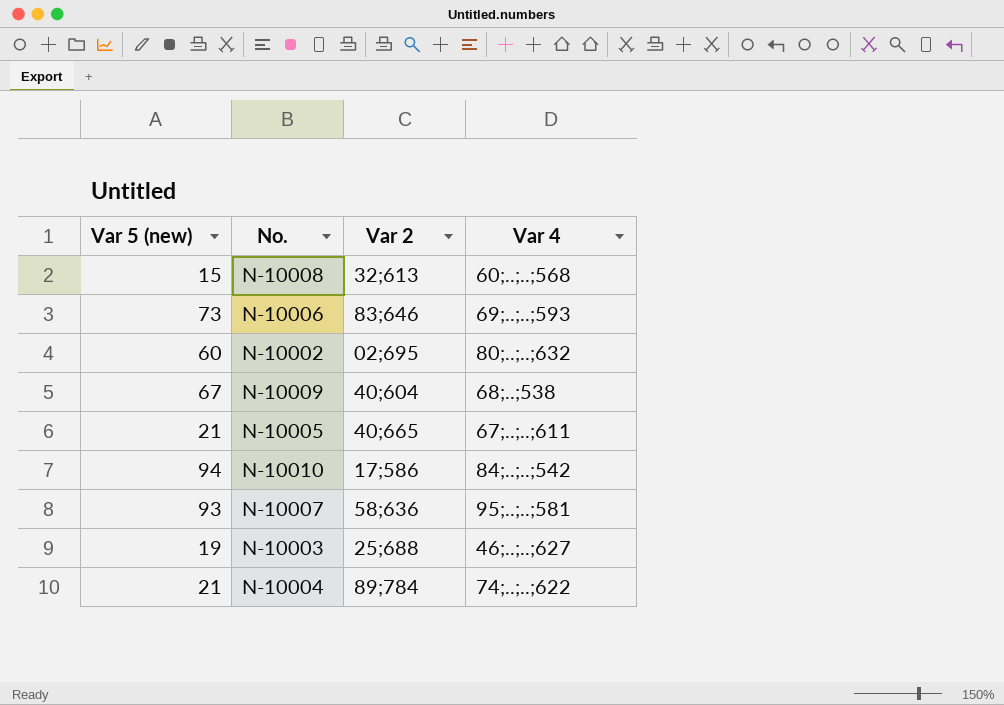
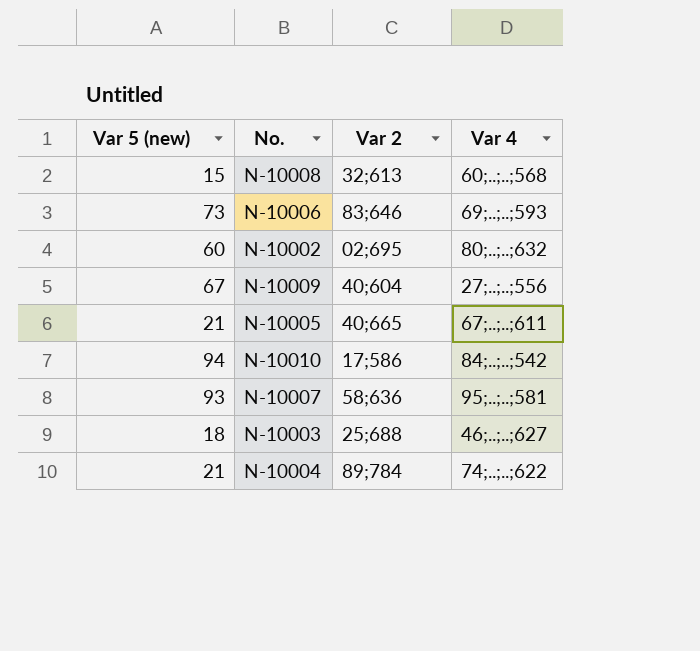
N-10009 | Var 4: 68;..;538 -> 27;..;..;556
N-10003 | Var 5 (new): 19 -> 18

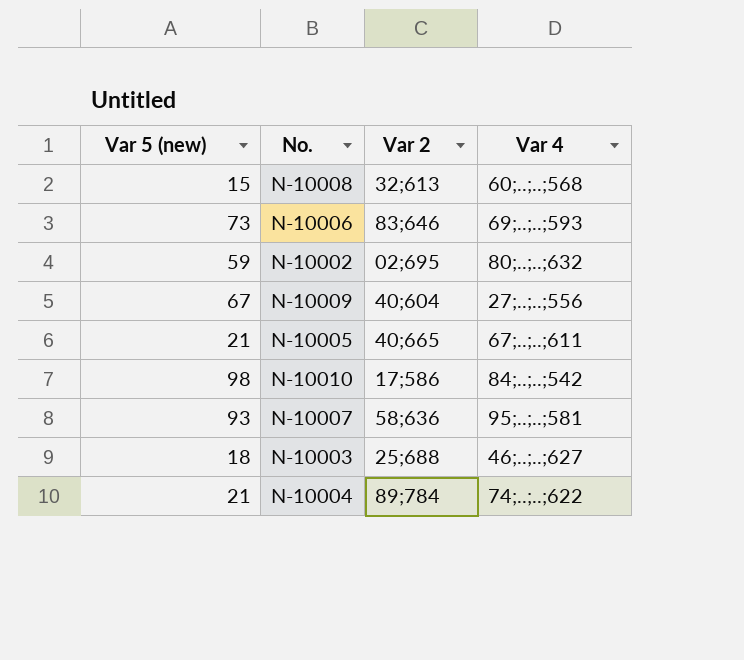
N-10002 | Var 5 (new): 60 -> 59
N-10010 | Var 5 (new): 94 -> 98

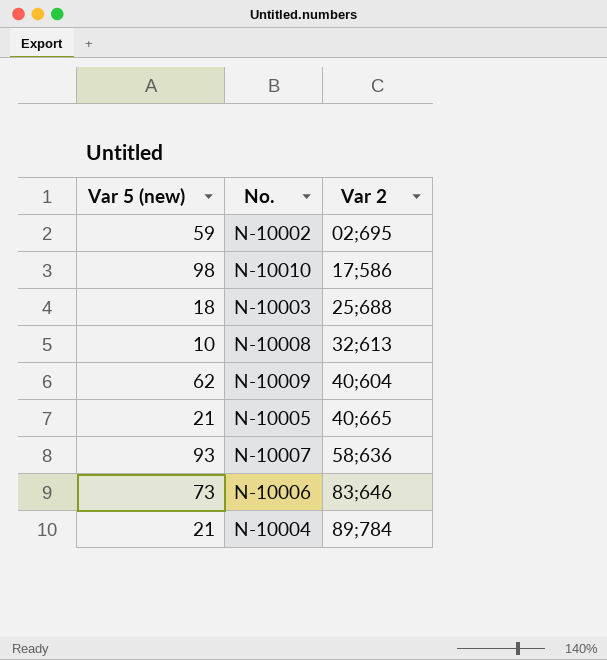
row order: none -> Var 2 ascending
column Var 4 | position: 4 -> none
N-10008 | Var 5 (new): 15 -> 10
N-10009 | Var 5 (new): 67 -> 62

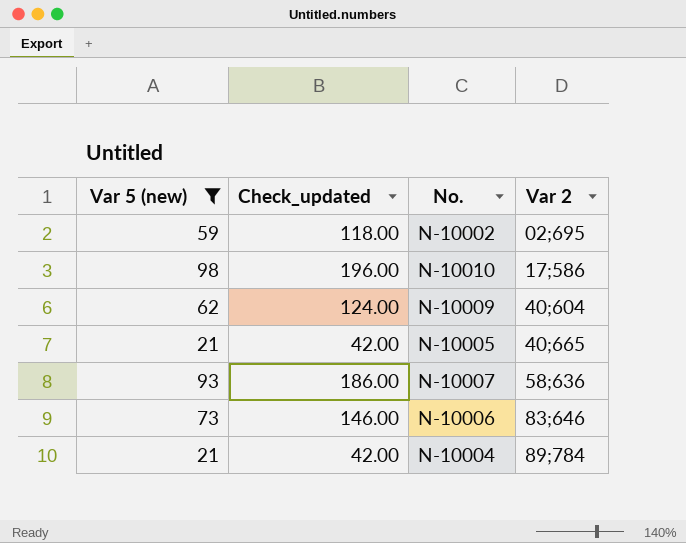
filter: none -> Var 5 (new) >= 21
column Check_updated | formula: none -> [Var 5 (new)] * 2

